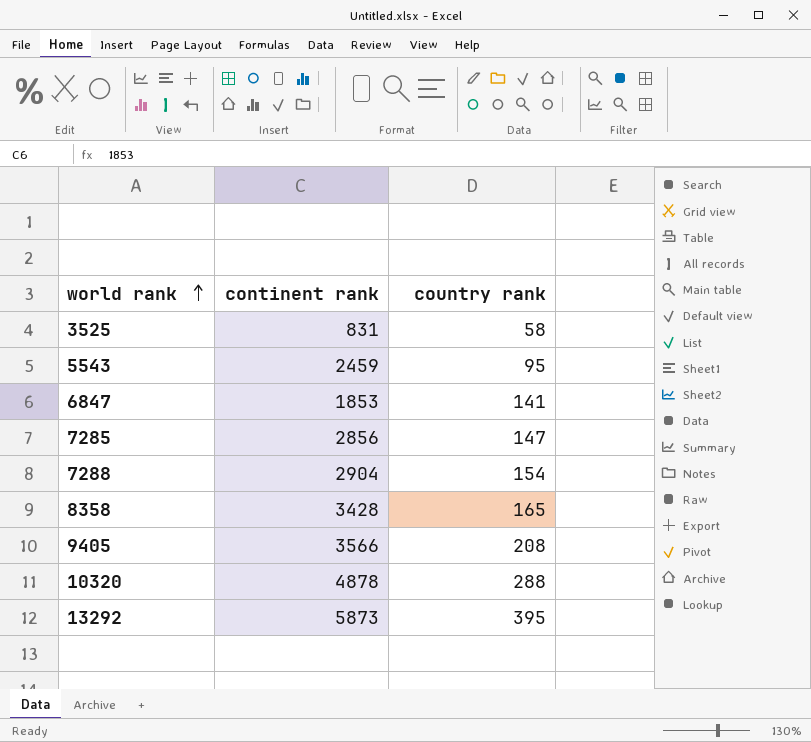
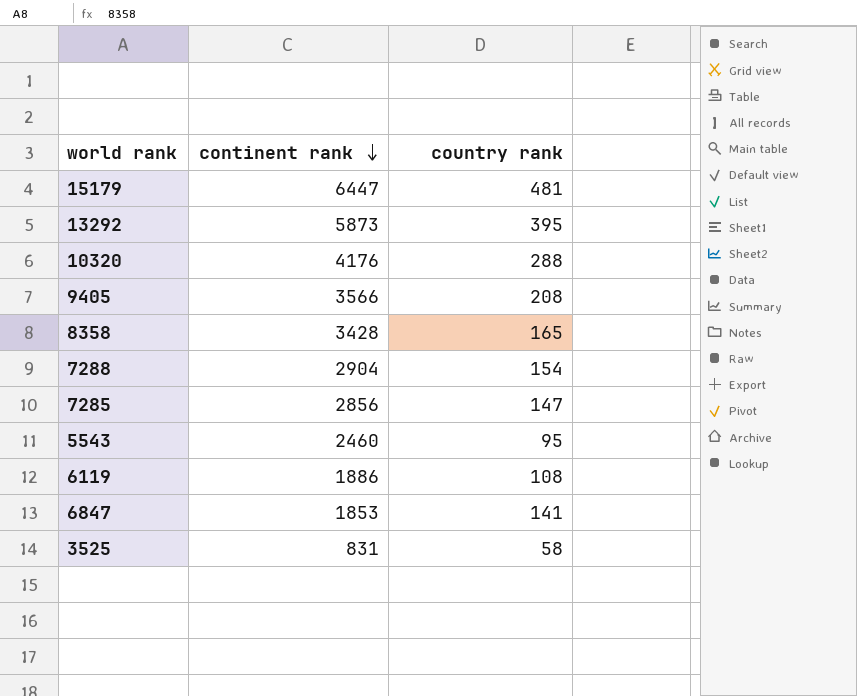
row order: world rank ascending -> continent rank descending
row 15179: none -> 6447 | 481
10320 | continent rank: 4878 -> 4176
5543 | continent rank: 2459 -> 2460
row 6119: none -> 1886 | 108

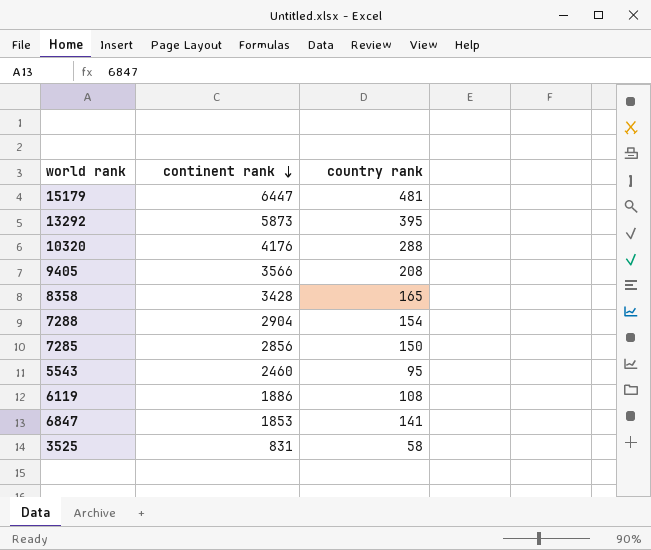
7285 | country rank: 147 -> 150

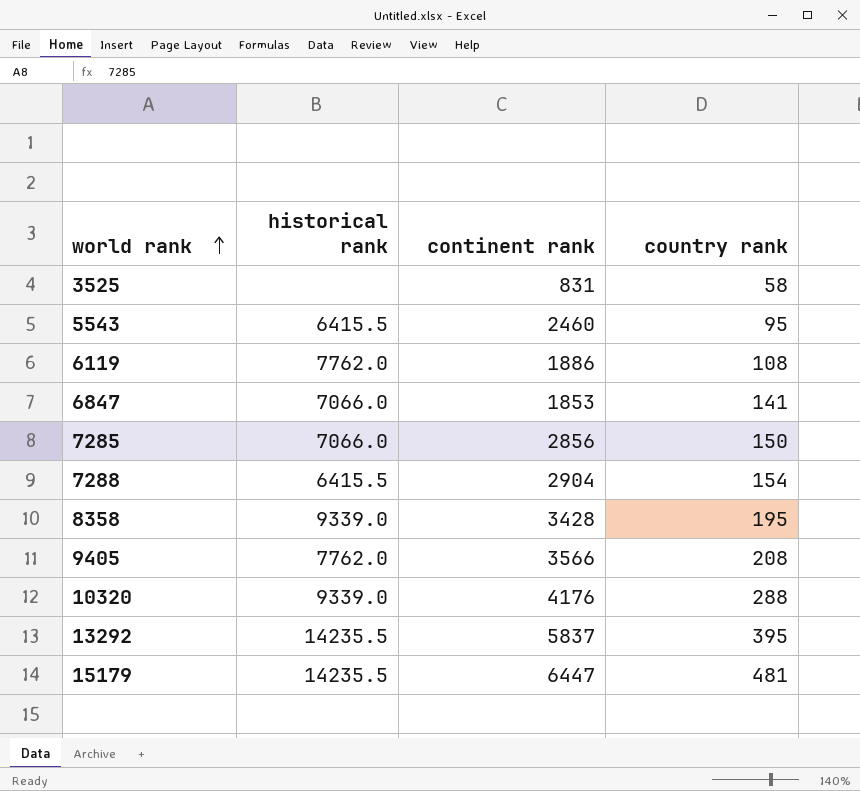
row order: continent rank descending -> world rank ascending
column historical rank | position: none -> 2
8358 | country rank: 165 -> 195
13292 | continent rank: 5873 -> 5837

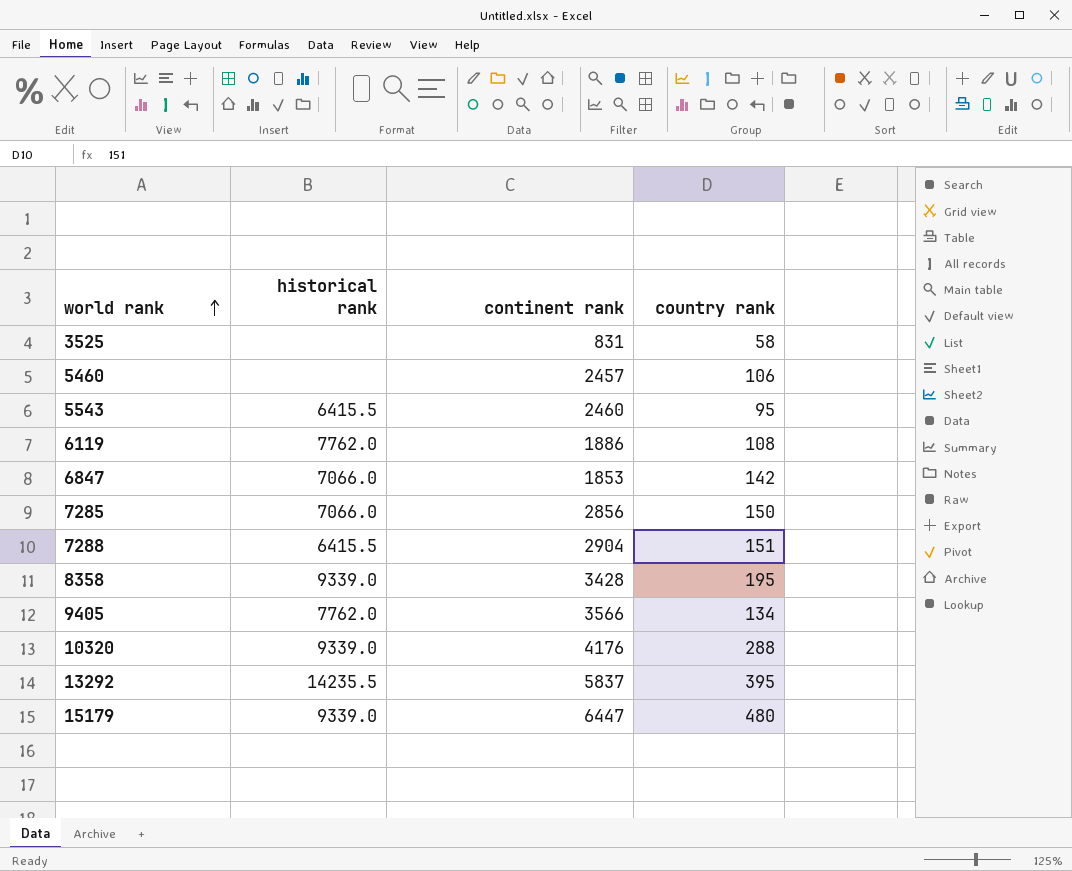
row 5460: none -> none | 2457 | 106
6847 | country rank: 141 -> 142
7288 | country rank: 154 -> 151
9405 | country rank: 208 -> 134
15179 | historical rank: 14235.5 -> 9339.0
15179 | country rank: 481 -> 480

